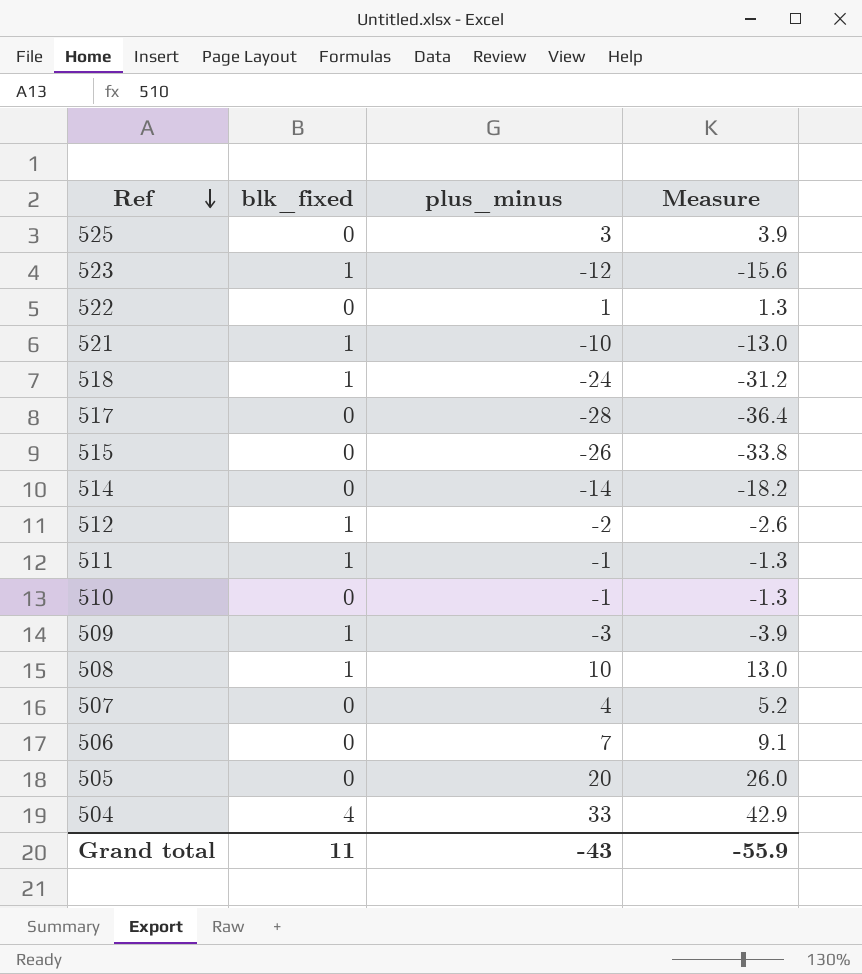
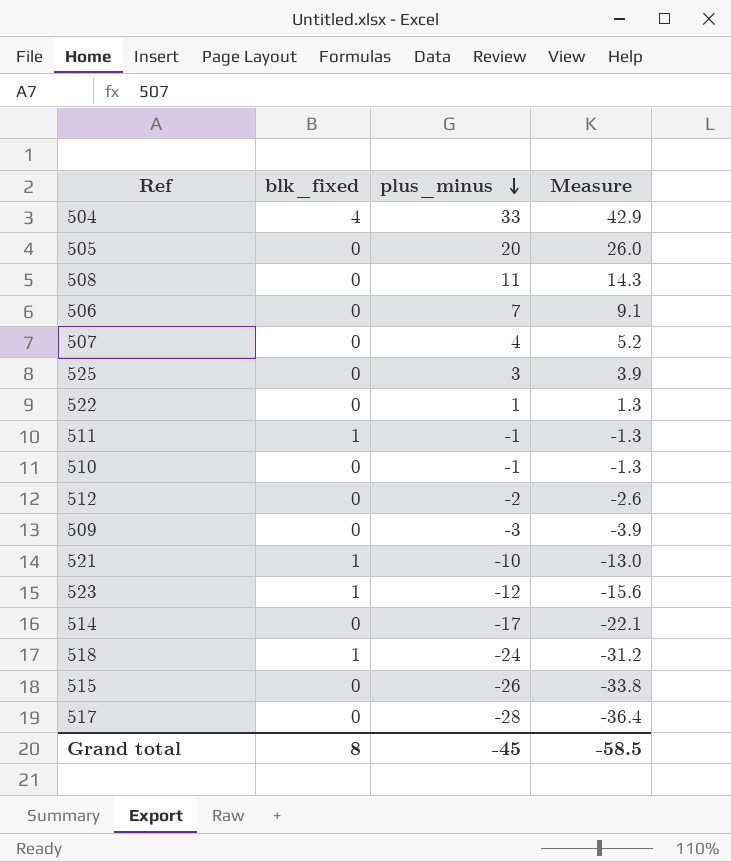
row order: Ref descending -> plus_minus descending
508 | blk_fixed: 1 -> 0
508 | plus_minus: 10 -> 11
508 | Measure: 13.0 -> 14.3
512 | blk_fixed: 1 -> 0
509 | blk_fixed: 1 -> 0
514 | plus_minus: -14 -> -17
514 | Measure: -18.2 -> -22.1
Grand total | blk_fixed: 11 -> 8
Grand total | plus_minus: -43 -> -45
Grand total | Measure: -55.9 -> -58.5

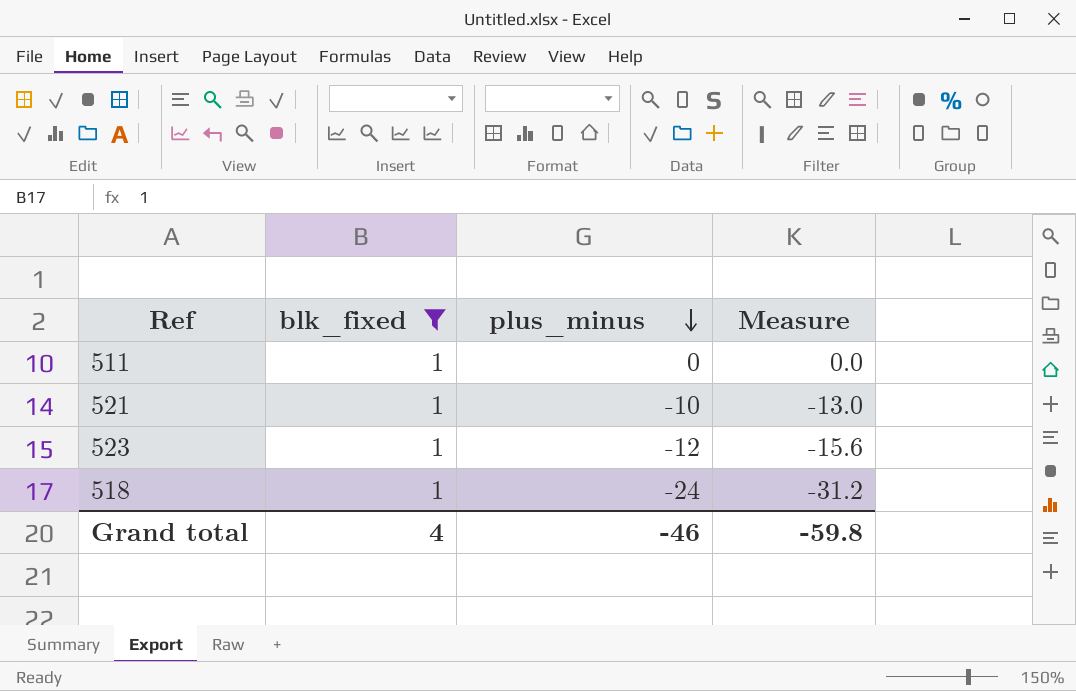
filter: none -> blk_fixed = 1
511 | plus_minus: -1 -> 0
511 | Measure: -1.3 -> 0.0
Grand total | blk_fixed: 8 -> 4
Grand total | plus_minus: -45 -> -46
Grand total | Measure: -58.5 -> -59.8

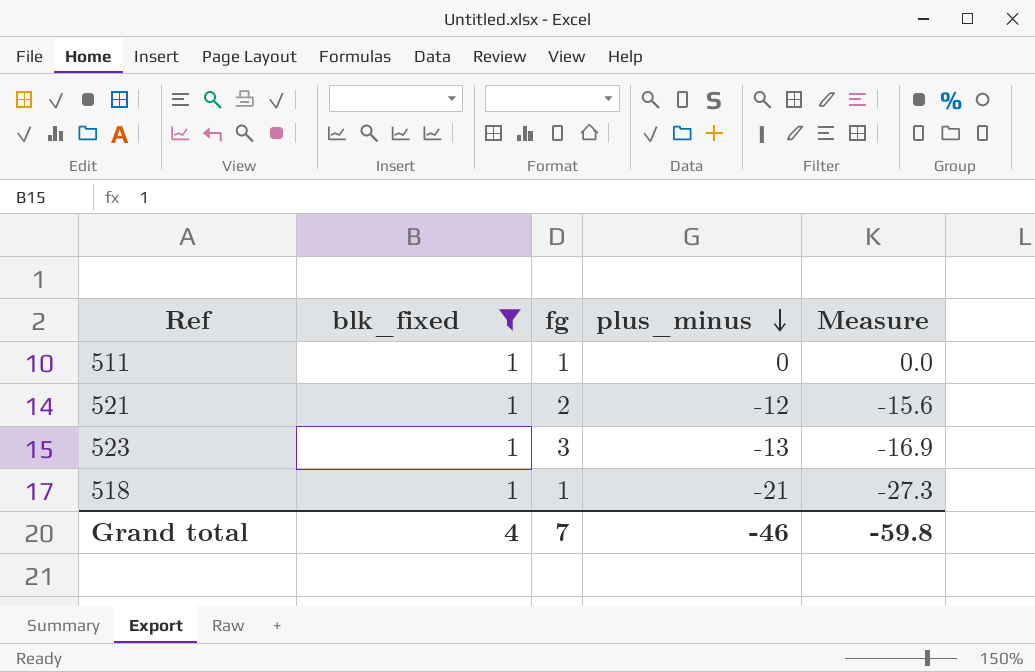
column fg | position: none -> 3
521 | plus_minus: -10 -> -12
521 | Measure: -13.0 -> -15.6
523 | plus_minus: -12 -> -13
523 | Measure: -15.6 -> -16.9
518 | plus_minus: -24 -> -21
518 | Measure: -31.2 -> -27.3

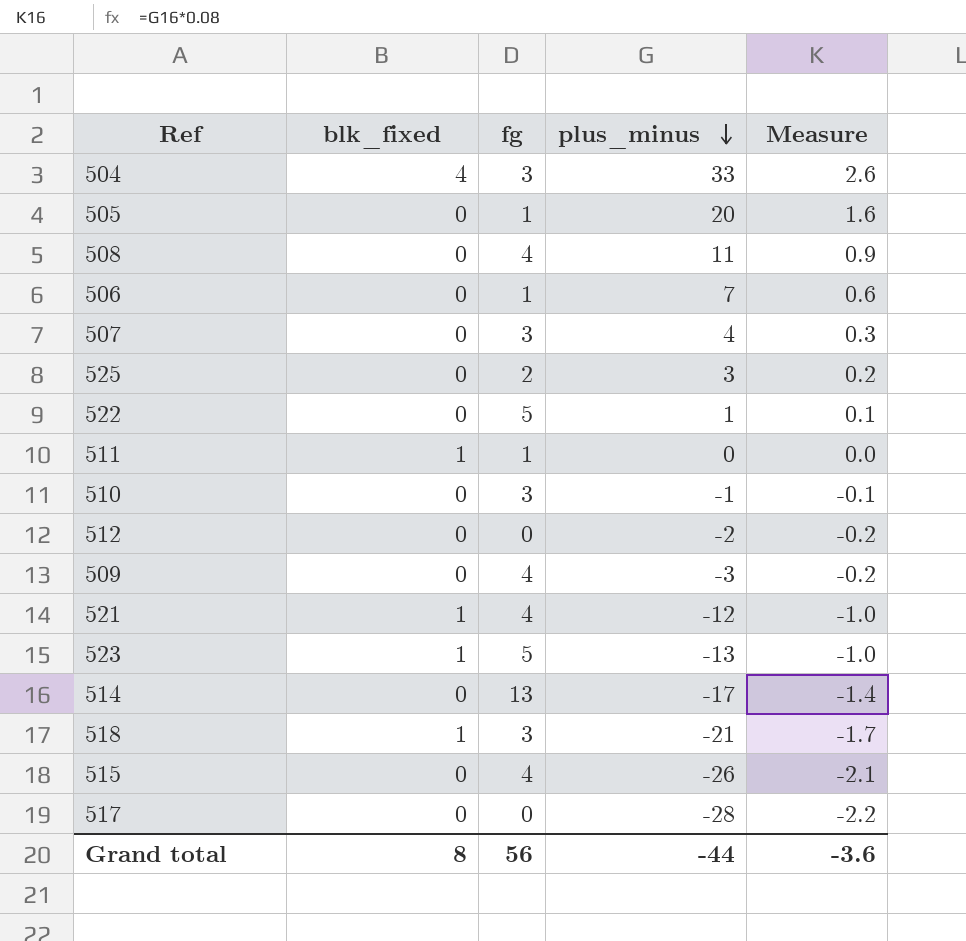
filter: blk_fixed = 1 -> none
column Measure | formula: [plus_minus] * 1.3 -> [plus_minus] * 0.08
521 | fg: 2 -> 4
523 | fg: 3 -> 5
518 | fg: 1 -> 3
Grand total | blk_fixed: 4 -> 8
Grand total | fg: 7 -> 56
Grand total | plus_minus: -46 -> -44
Grand total | Measure: -59.8 -> -3.6

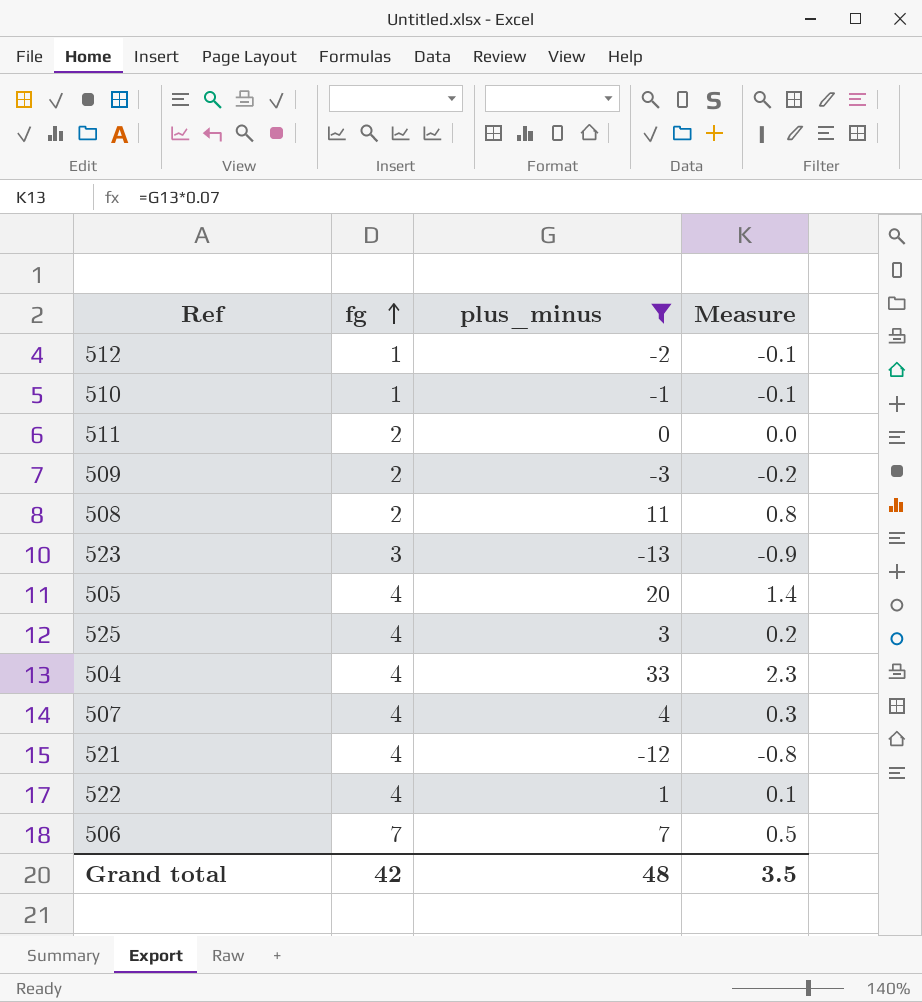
filter: none -> plus_minus >= -13
row order: plus_minus descending -> fg ascending
column blk_fixed | position: 2 -> none
column Measure | formula: [plus_minus] * 0.08 -> [plus_minus] * 0.07
512 | fg: 0 -> 1
510 | fg: 3 -> 1
511 | fg: 1 -> 2
509 | fg: 4 -> 2
508 | fg: 4 -> 2
523 | fg: 5 -> 3
505 | fg: 1 -> 4
525 | fg: 2 -> 4
504 | fg: 3 -> 4
507 | fg: 3 -> 4
522 | fg: 5 -> 4
506 | fg: 1 -> 7
Grand total | fg: 56 -> 42
Grand total | plus_minus: -44 -> 48
Grand total | Measure: -3.6 -> 3.5

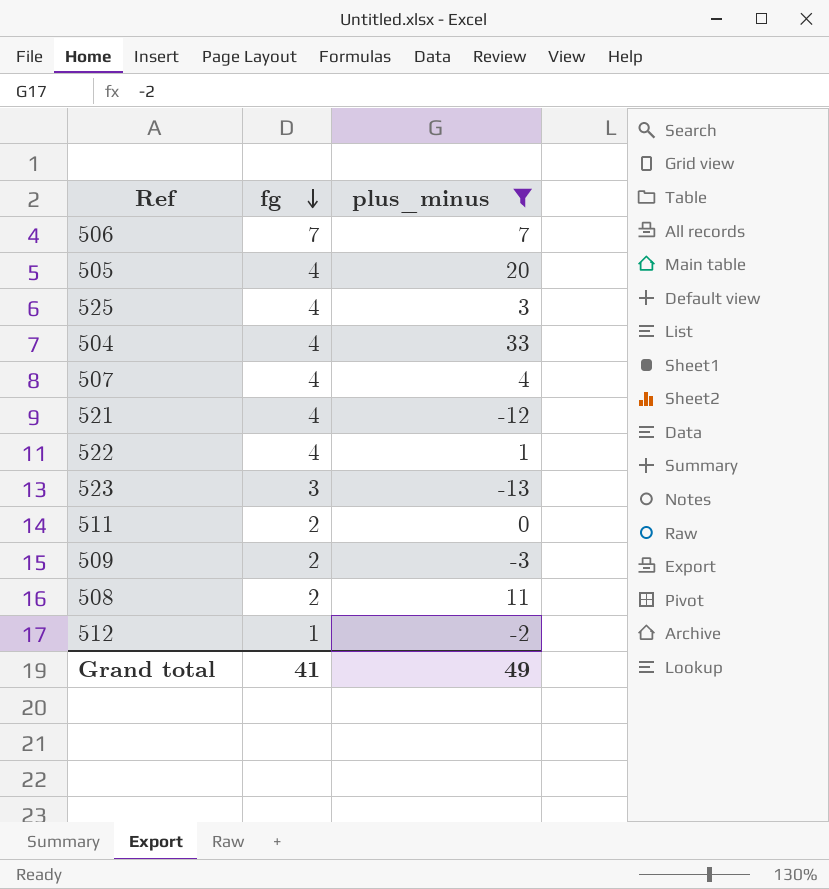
row order: fg ascending -> fg descending
column Measure | formula: [plus_minus] * 0.07 -> none
row 510: 1 | -1 | -0.1 -> none
Grand total | fg: 42 -> 41
Grand total | plus_minus: 48 -> 49

